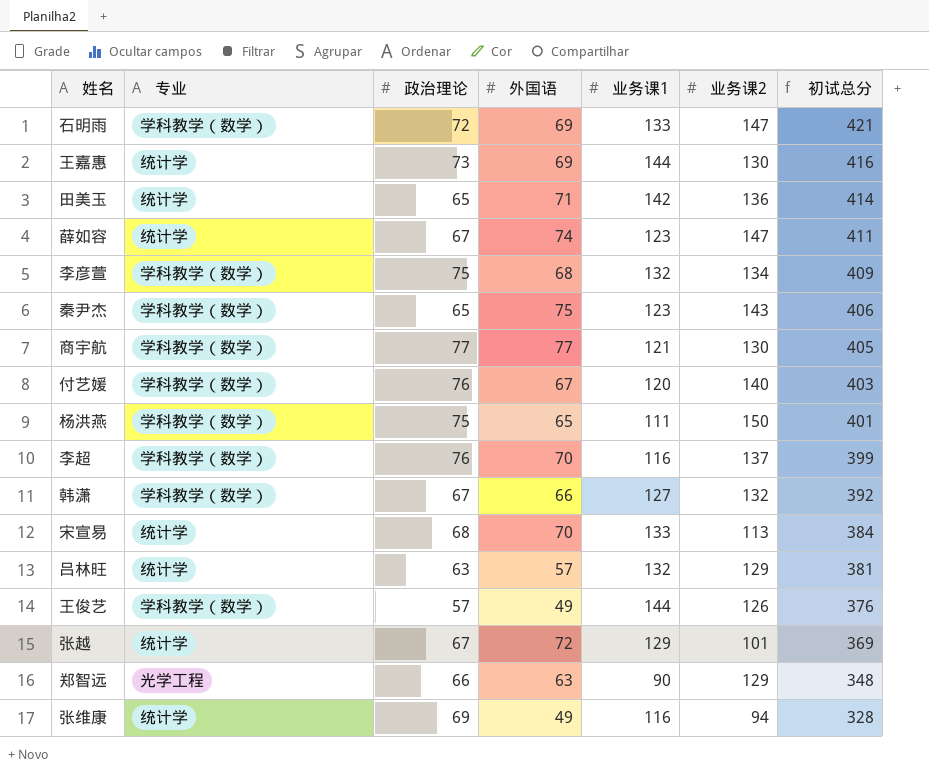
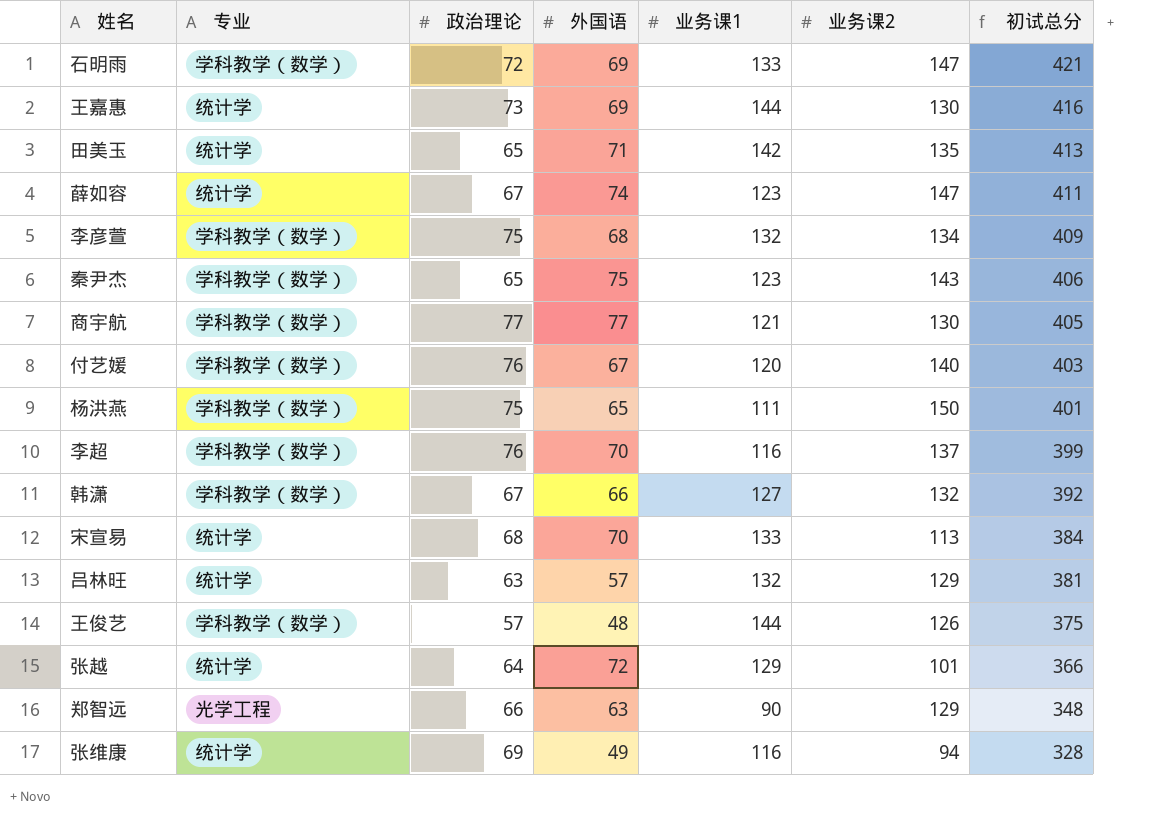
田美玉 | 业务课2: 136 -> 135
田美玉 | 初试总分: 414 -> 413
王俊艺 | 外国语: 49 -> 48
王俊艺 | 初试总分: 376 -> 375
张越 | 政治理论: 67 -> 64
张越 | 初试总分: 369 -> 366

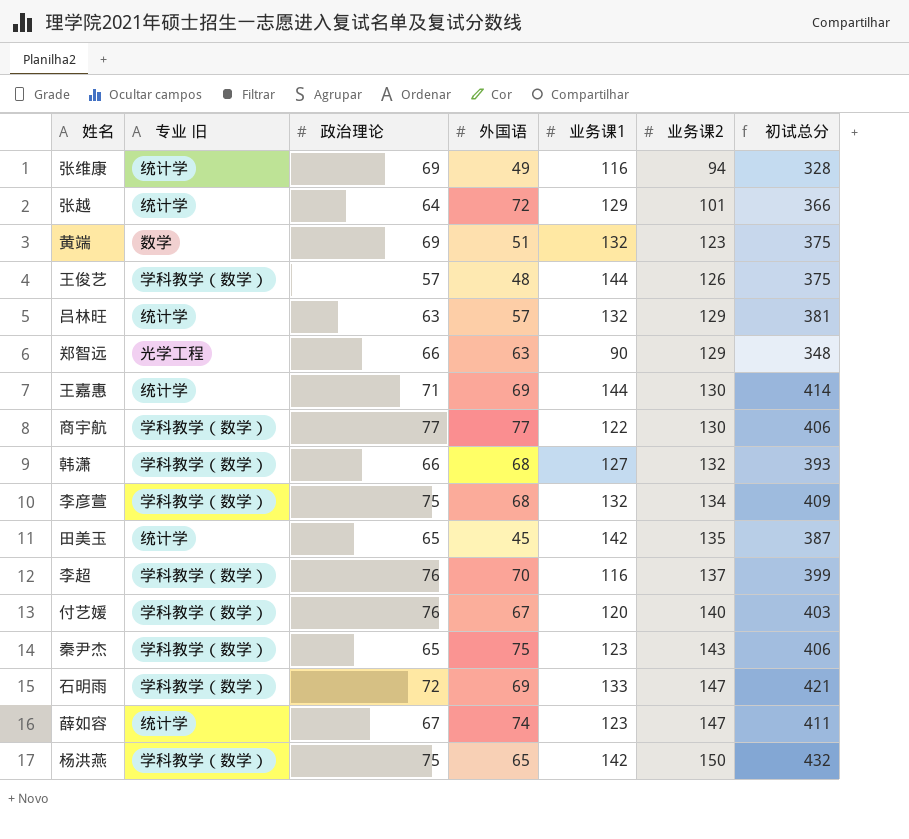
row order: 初试总分 descending -> 业务课2 ascending
column name: 专业 -> 专业 旧
row 宋宣易: 统计学 | 68 | 70 | 133 | 113 | 384 -> none
row 黄端: none -> 数学 | 69 | 51 | 132 | 123 | 375
王嘉惠 | 政治理论: 73 -> 71
王嘉惠 | 初试总分: 416 -> 414
商宇航 | 业务课1: 121 -> 122
商宇航 | 初试总分: 405 -> 406
韩潇 | 政治理论: 67 -> 66
韩潇 | 外国语: 66 -> 68
韩潇 | 初试总分: 392 -> 393
田美玉 | 外国语: 71 -> 45
田美玉 | 初试总分: 413 -> 387
杨洪燕 | 业务课1: 111 -> 142
杨洪燕 | 初试总分: 401 -> 432

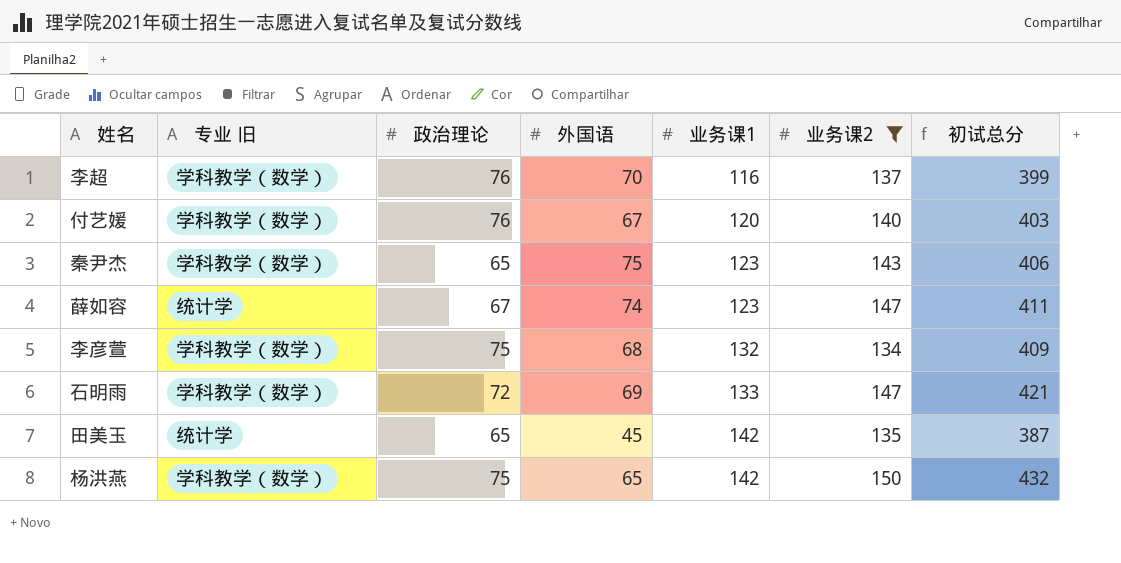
filter: none -> 业务课2 >= 134
row order: 业务课2 ascending -> 业务课1 ascending

